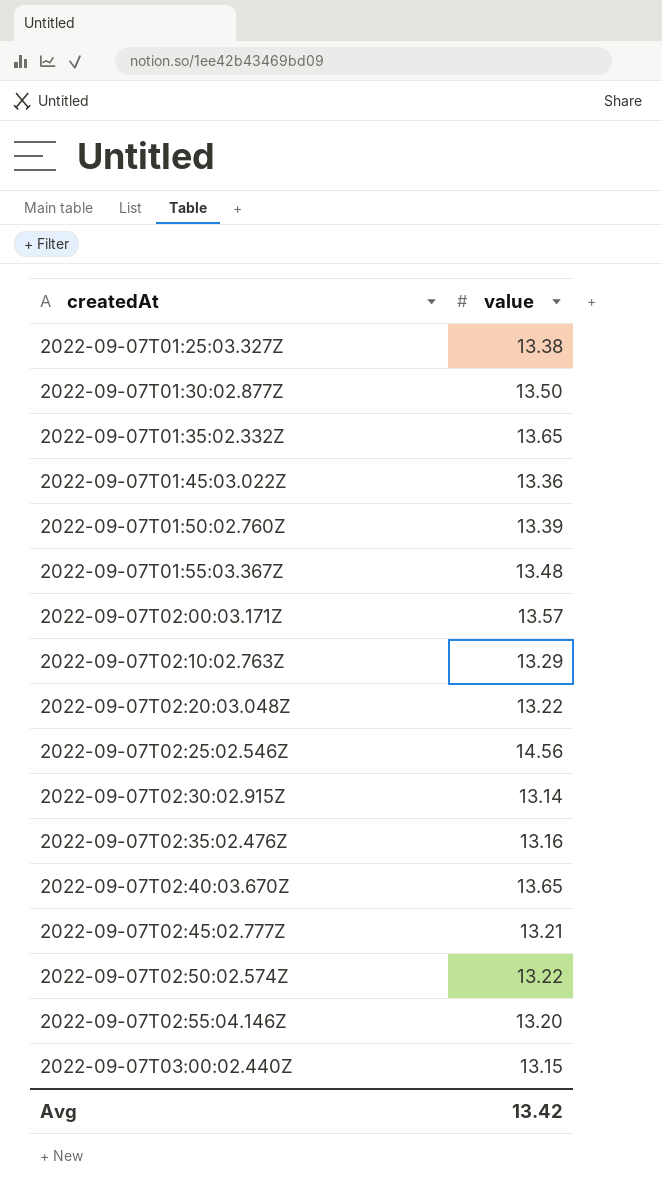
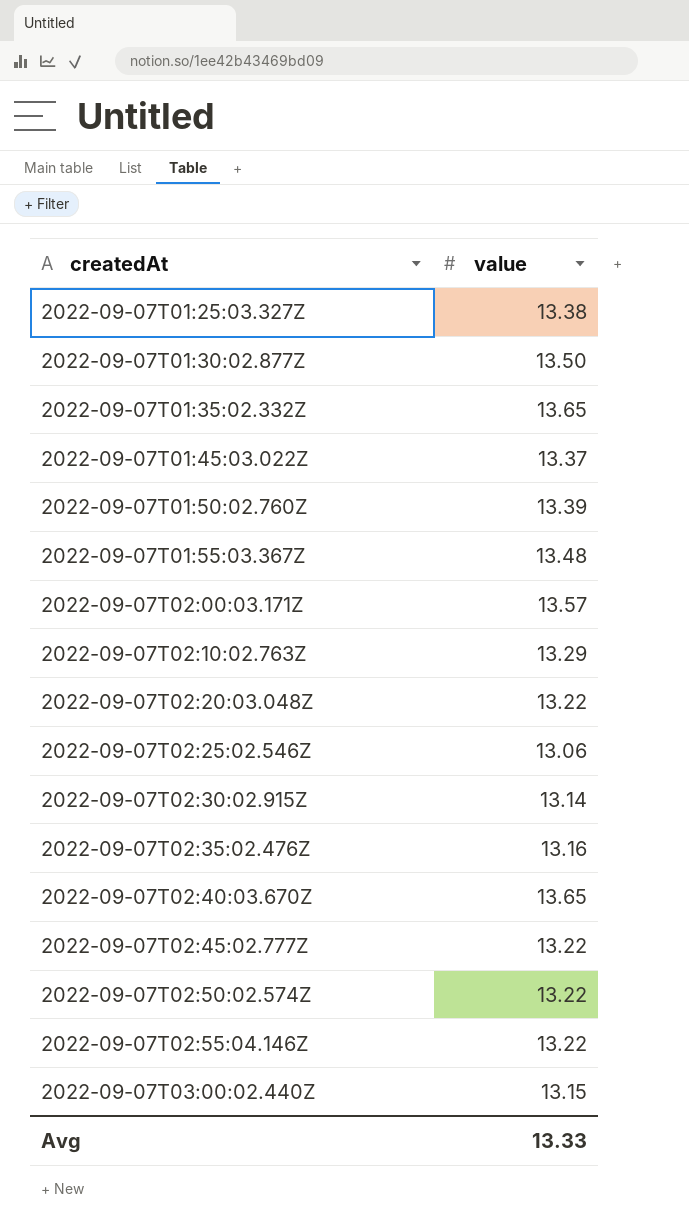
2022-09-07T01:45:03.022Z | value: 13.36 -> 13.37
2022-09-07T02:25:02.546Z | value: 14.56 -> 13.06
2022-09-07T02:45:02.777Z | value: 13.21 -> 13.22
2022-09-07T02:55:04.146Z | value: 13.20 -> 13.22
Avg | value: 13.42 -> 13.33

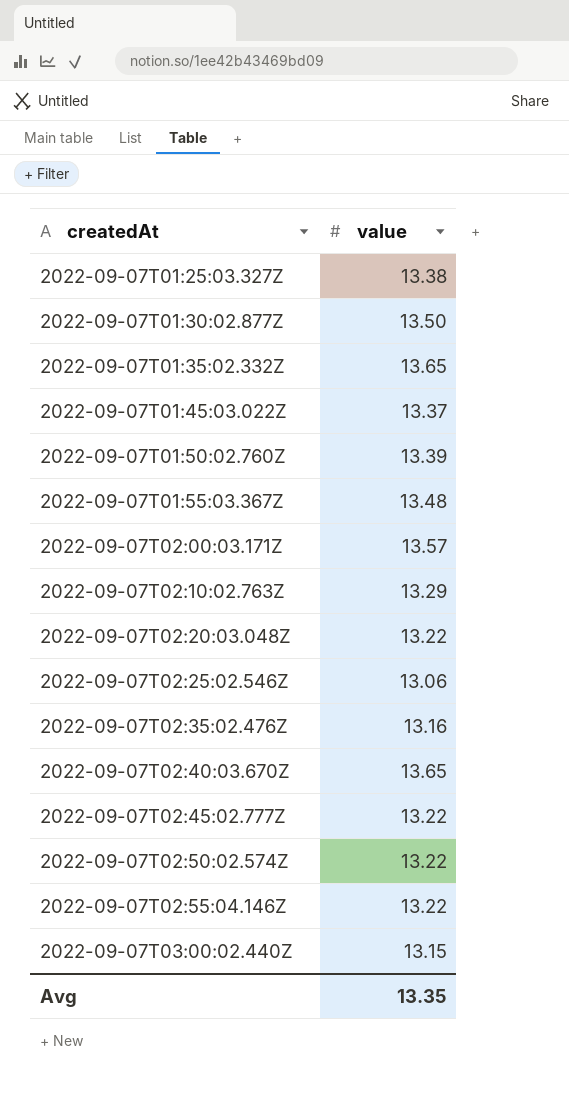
row 2022-09-07T02:30:02.915Z: 13.14 -> none
Avg | value: 13.33 -> 13.35

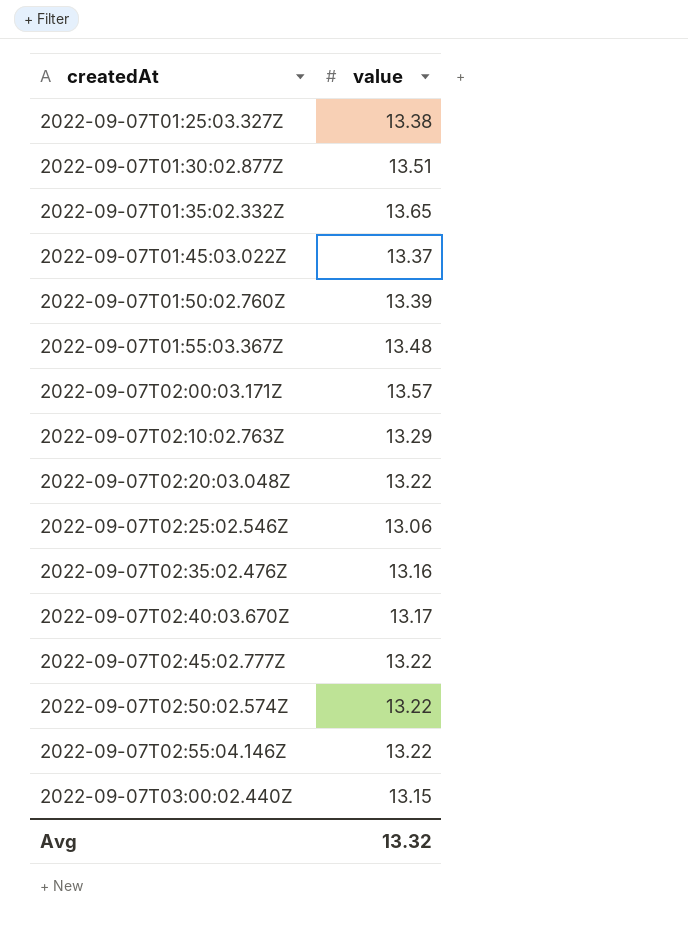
2022-09-07T01:30:02.877Z | value: 13.50 -> 13.51
2022-09-07T02:40:03.670Z | value: 13.65 -> 13.17
Avg | value: 13.35 -> 13.32

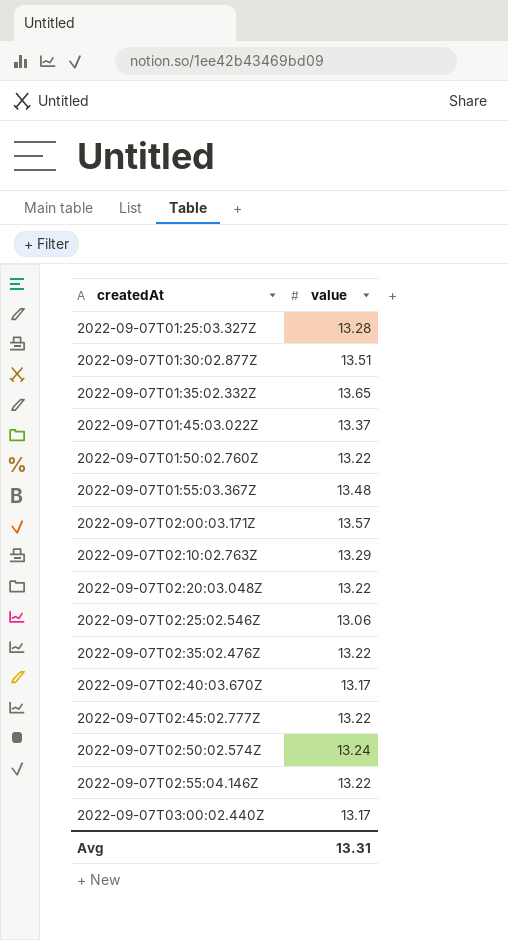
2022-09-07T01:25:03.327Z | value: 13.38 -> 13.28
2022-09-07T01:50:02.760Z | value: 13.39 -> 13.22
2022-09-07T02:35:02.476Z | value: 13.16 -> 13.22
2022-09-07T02:50:02.574Z | value: 13.22 -> 13.24
2022-09-07T03:00:02.440Z | value: 13.15 -> 13.17
Avg | value: 13.32 -> 13.31

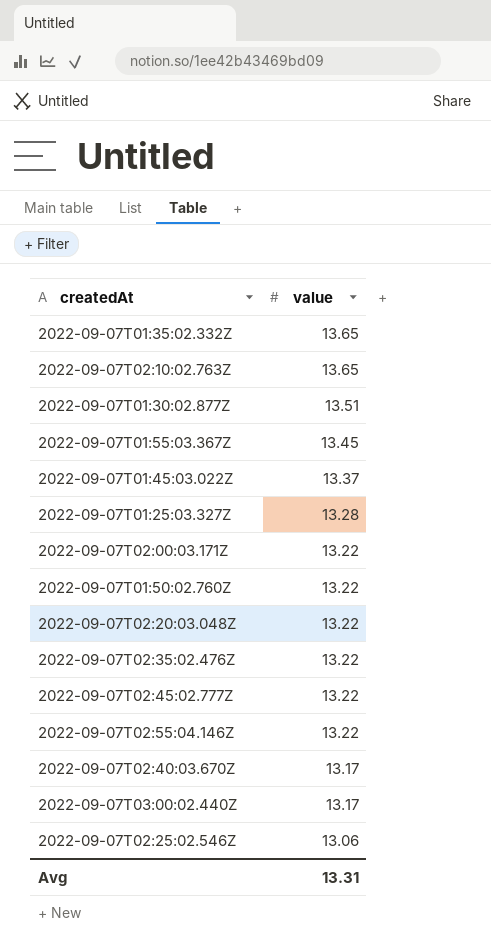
row order: createdAt ascending -> value descending
row 2022-09-07T02:50:02.574Z: 13.24 -> none
2022-09-07T02:10:02.763Z | value: 13.29 -> 13.65
2022-09-07T01:55:03.367Z | value: 13.48 -> 13.45
2022-09-07T02:00:03.171Z | value: 13.57 -> 13.22

